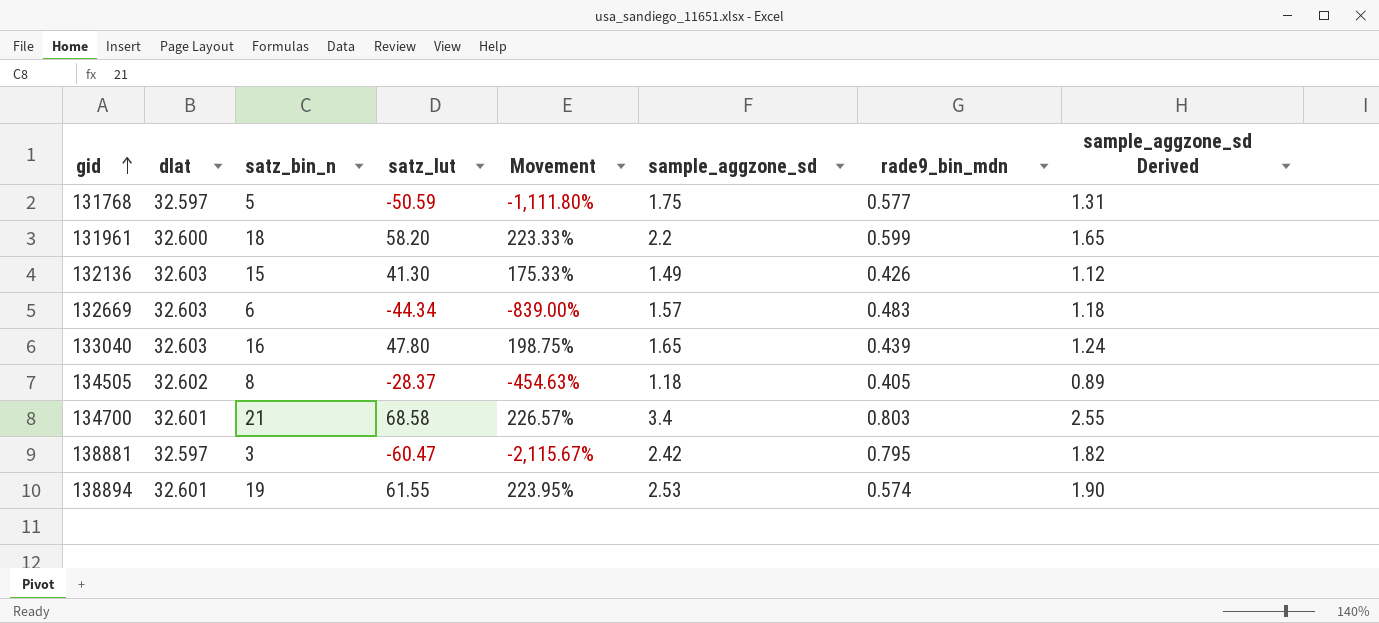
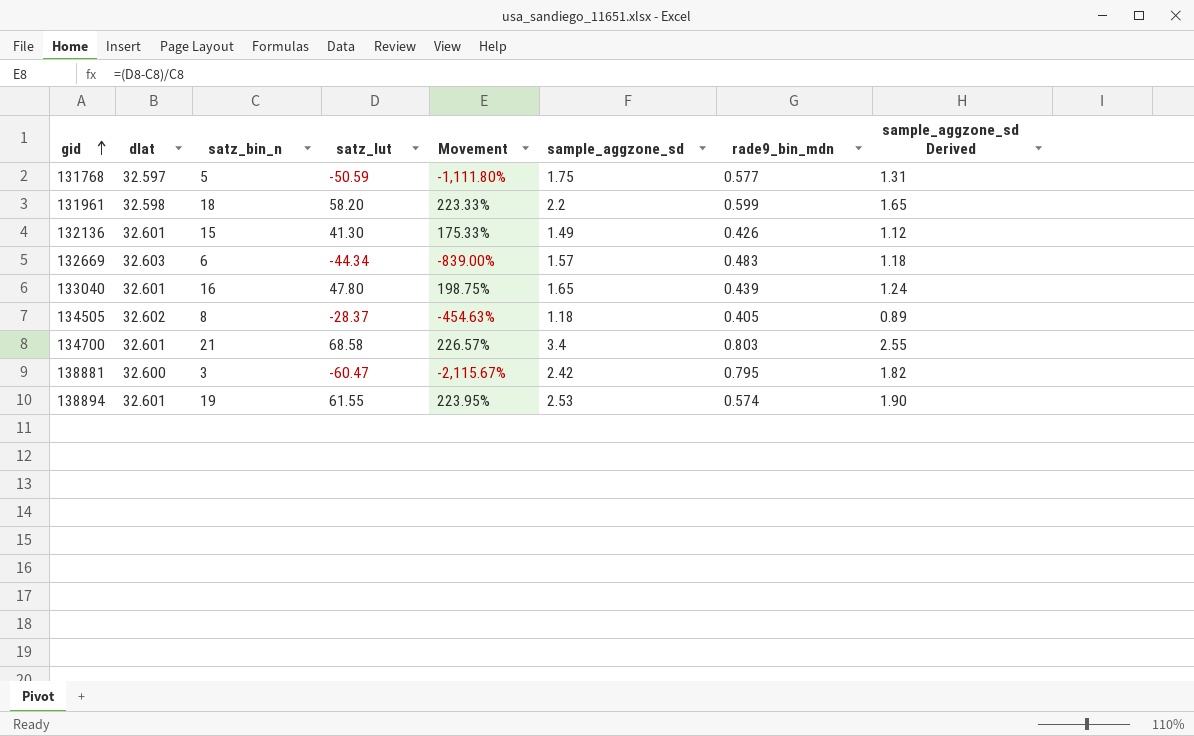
131961 | dlat: 32.600 -> 32.598
132136 | dlat: 32.603 -> 32.601
133040 | dlat: 32.603 -> 32.601
138881 | dlat: 32.597 -> 32.600

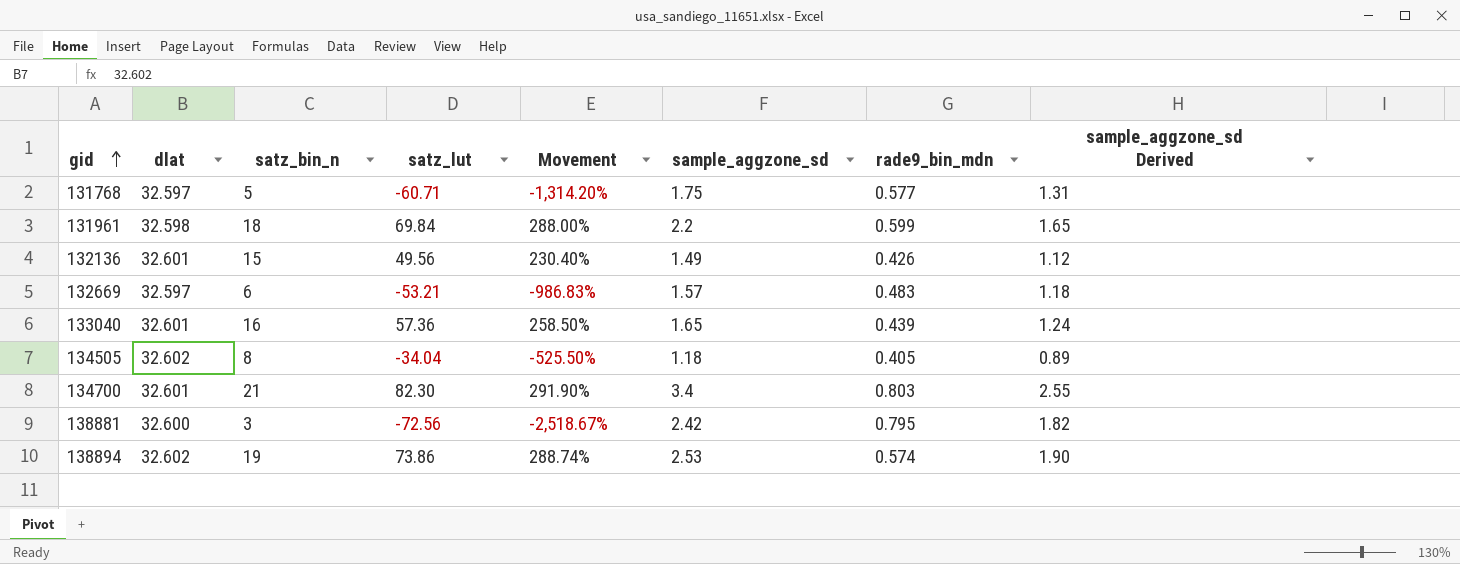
131768 | satz_lut: -50.59 -> -60.71
131768 | Movement: -1,111.80% -> -1,314.20%
131961 | satz_lut: 58.20 -> 69.84
131961 | Movement: 223.33% -> 288.00%
132136 | satz_lut: 41.30 -> 49.56
132136 | Movement: 175.33% -> 230.40%
132669 | dlat: 32.603 -> 32.597
132669 | satz_lut: -44.34 -> -53.21
132669 | Movement: -839.00% -> -986.83%
133040 | satz_lut: 47.80 -> 57.36
133040 | Movement: 198.75% -> 258.50%
134505 | satz_lut: -28.37 -> -34.04
134505 | Movement: -454.63% -> -525.50%
134700 | satz_lut: 68.58 -> 82.30
134700 | Movement: 226.57% -> 291.90%
138881 | satz_lut: -60.47 -> -72.56
138881 | Movement: -2,115.67% -> -2,518.67%
138894 | dlat: 32.601 -> 32.602
138894 | satz_lut: 61.55 -> 73.86
138894 | Movement: 223.95% -> 288.74%

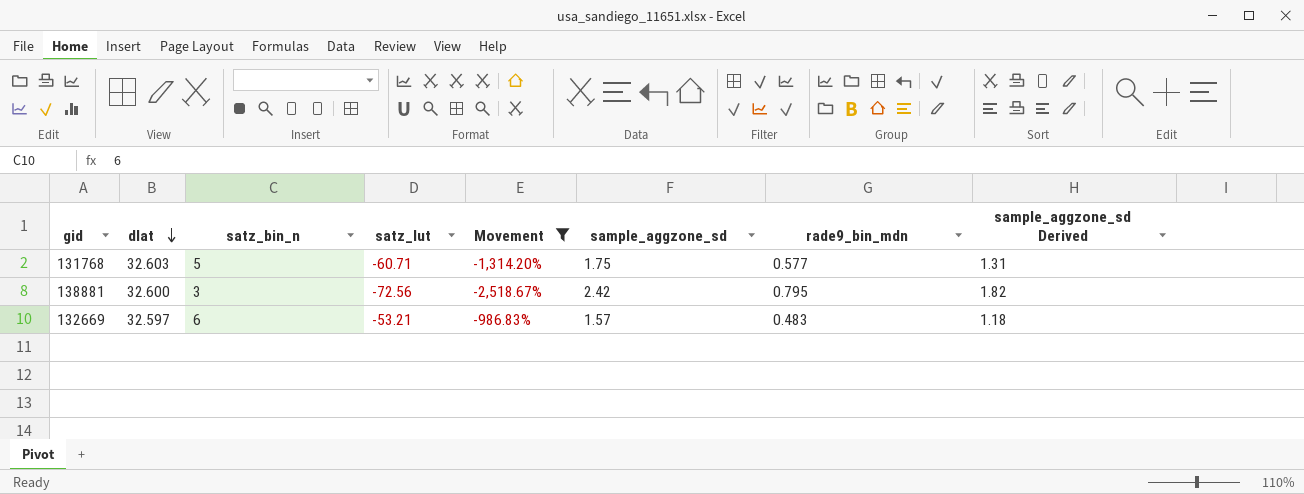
filter: none -> Movement <= -986.83%
row order: gid ascending -> dlat descending
131768 | dlat: 32.597 -> 32.603

